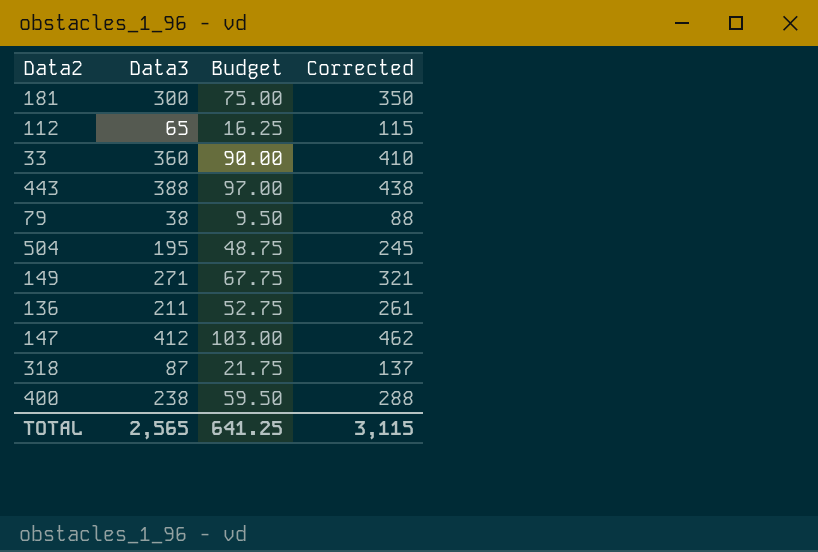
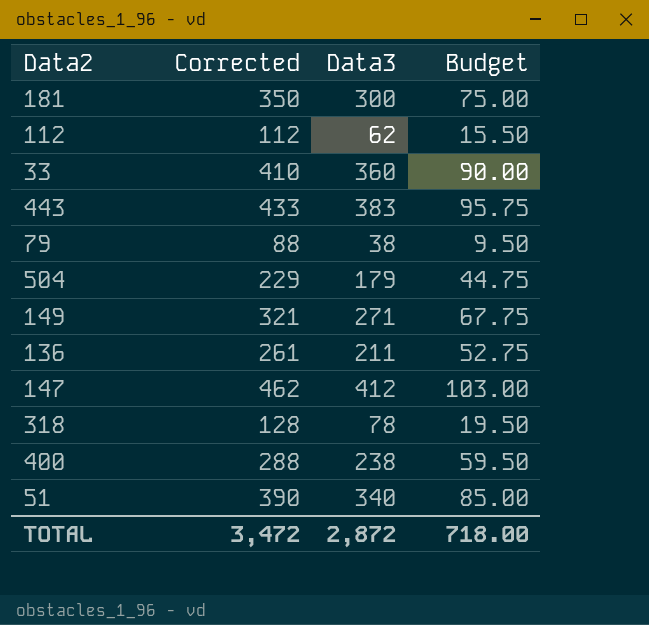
column Corrected | position: 4 -> 2
112 | Corrected: 115 -> 112
112 | Data3: 65 -> 62
112 | Budget: 16.25 -> 15.50
443 | Corrected: 438 -> 433
443 | Data3: 388 -> 383
443 | Budget: 97.00 -> 95.75
504 | Corrected: 245 -> 229
504 | Data3: 195 -> 179
504 | Budget: 48.75 -> 44.75
318 | Corrected: 137 -> 128
318 | Data3: 87 -> 78
318 | Budget: 21.75 -> 19.50
row 51: none -> 390 | 340 | 85.00
TOTAL | Corrected: 3,115 -> 3,472
TOTAL | Data3: 2,565 -> 2,872
TOTAL | Budget: 641.25 -> 718.00

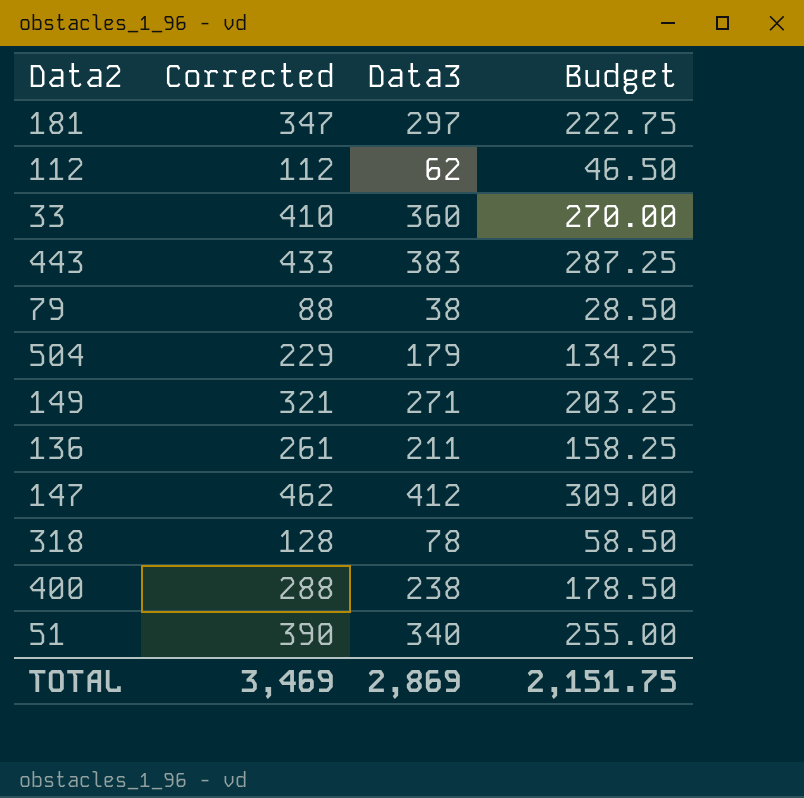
column Budget | formula: [Data3] * 0.25 -> [Data3] * 0.75
181 | Corrected: 350 -> 347
181 | Data3: 300 -> 297
TOTAL | Corrected: 3,472 -> 3,469
TOTAL | Data3: 2,872 -> 2,869
TOTAL | Budget: 718.00 -> 2,151.75

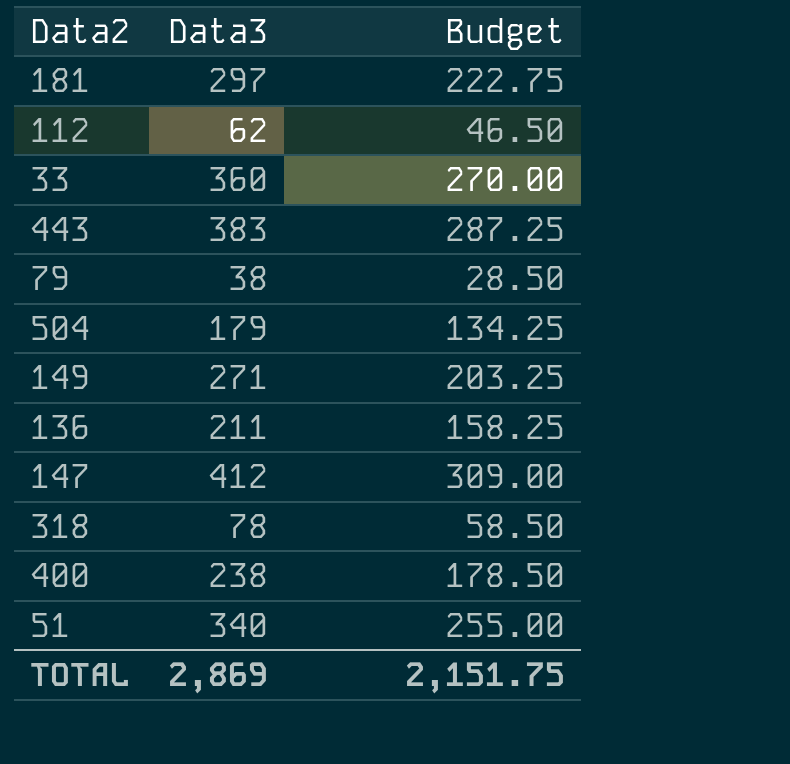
column Corrected | formula: [Data3] + 50 -> none

